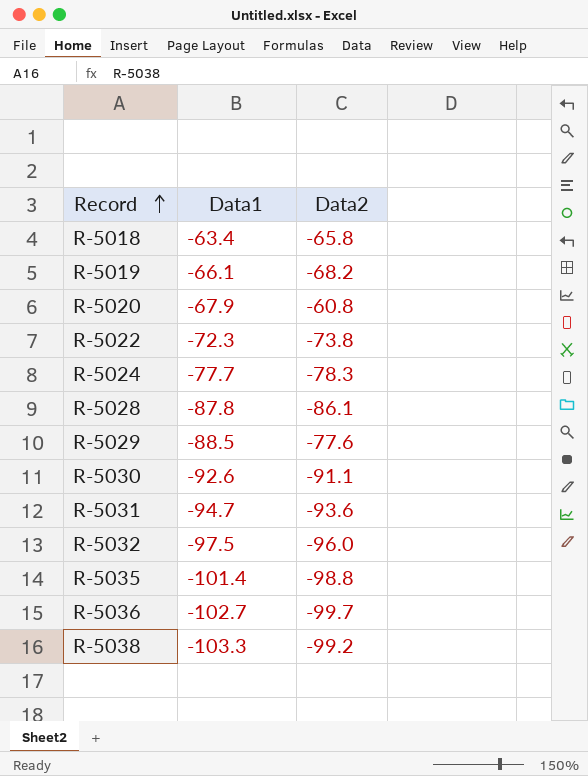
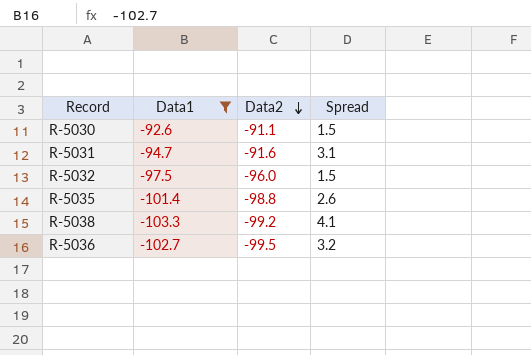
filter: none -> Data1 <= -92.6
row order: Record ascending -> Data2 descending
column Spread | formula: none -> [Data2] - [Data1]
R-5031 | Data2: -93.6 -> -91.6
R-5036 | Data2: -99.7 -> -99.5

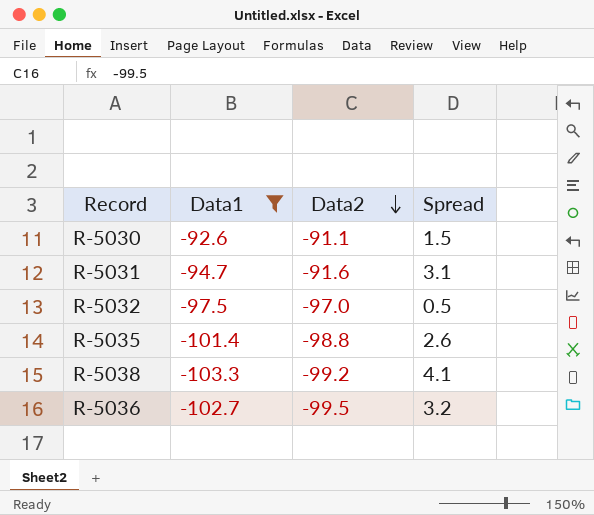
R-5032 | Data2: -96.0 -> -97.0
R-5032 | Spread: 1.5 -> 0.5

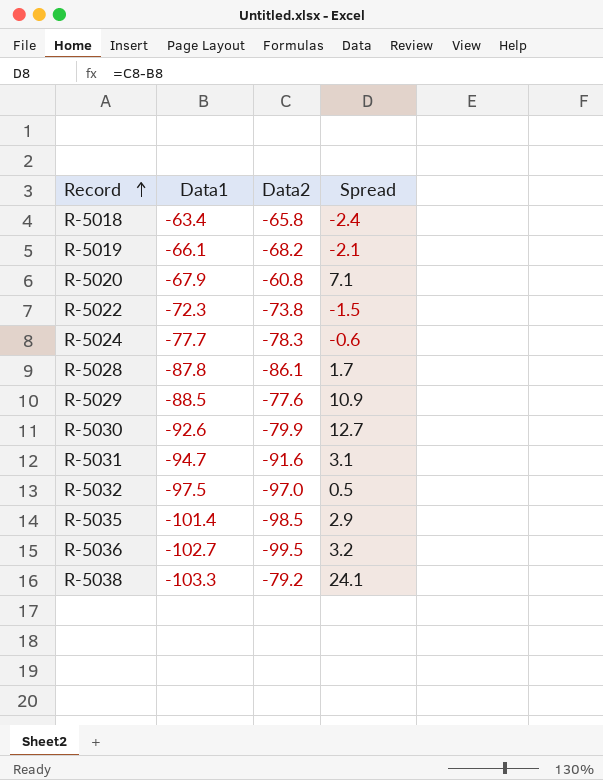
filter: Data1 <= -92.6 -> none
row order: Data2 descending -> Record ascending
R-5030 | Data2: -91.1 -> -79.9
R-5030 | Spread: 1.5 -> 12.7
R-5035 | Data2: -98.8 -> -98.5
R-5035 | Spread: 2.6 -> 2.9
R-5038 | Data2: -99.2 -> -79.2
R-5038 | Spread: 4.1 -> 24.1

